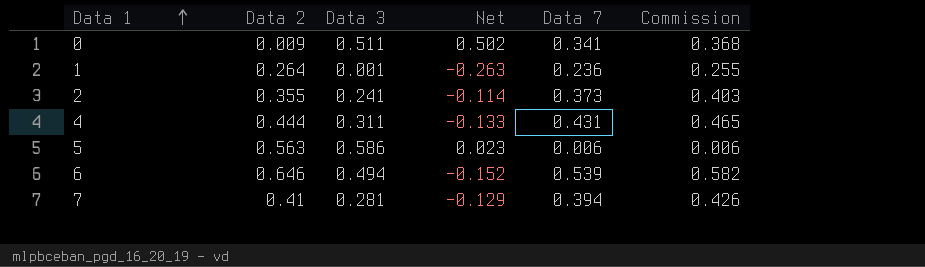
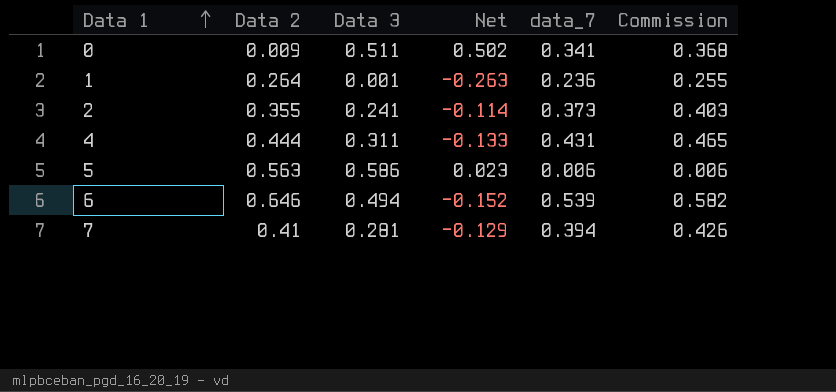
column name: Data 7 -> data_7

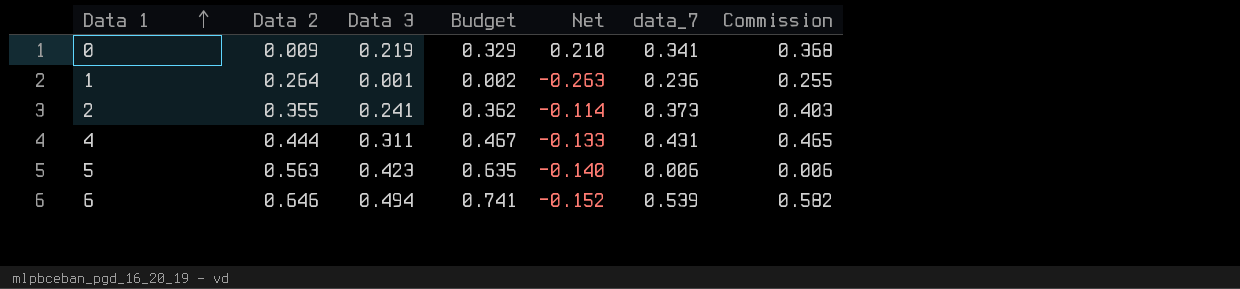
column Budget | formula: none -> [Data 3] * 1.5
row 7: 0.41 | 0.281 | -0.129 | 0.394 | 0.426 -> none
0 | Data 3: 0.511 -> 0.219
0 | Net: 0.502 -> 0.210
5 | Data 3: 0.586 -> 0.423
5 | Net: 0.023 -> -0.140

